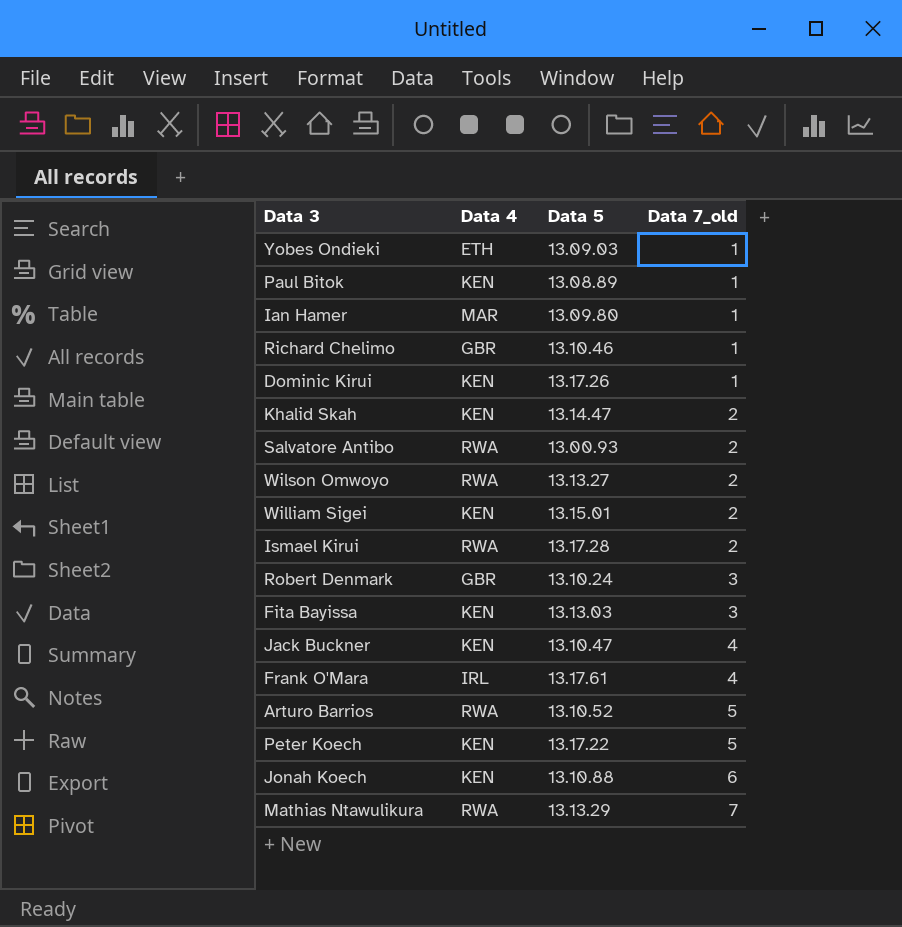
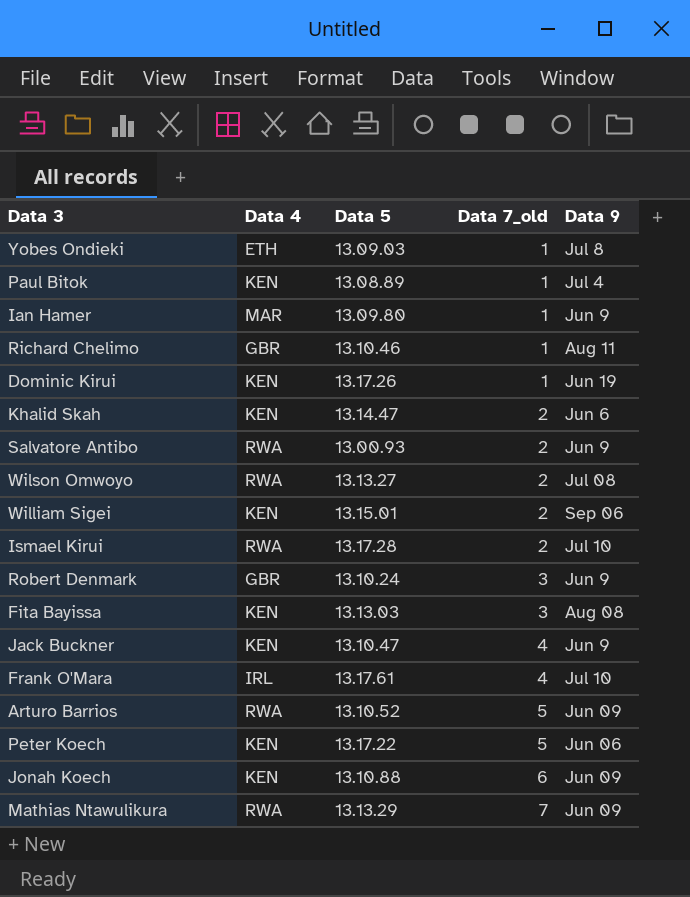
column Data 9 | position: none -> 5

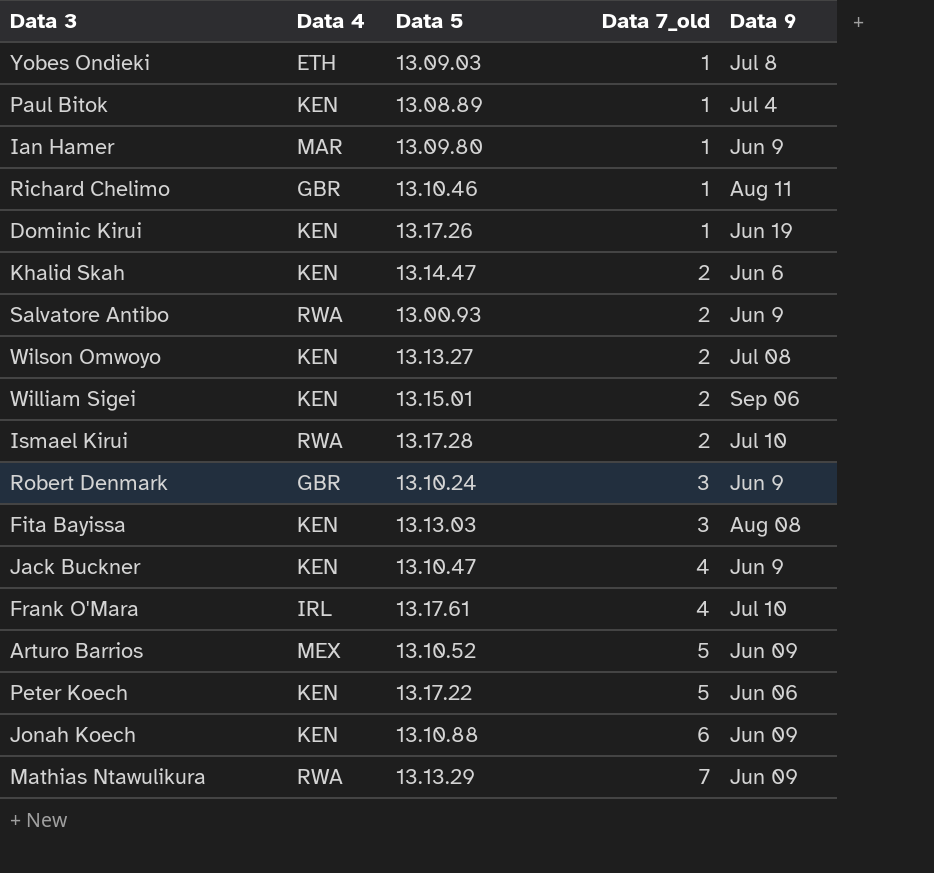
Wilson Omwoyo | Data 4: RWA -> KEN
Arturo Barrios | Data 4: RWA -> MEX

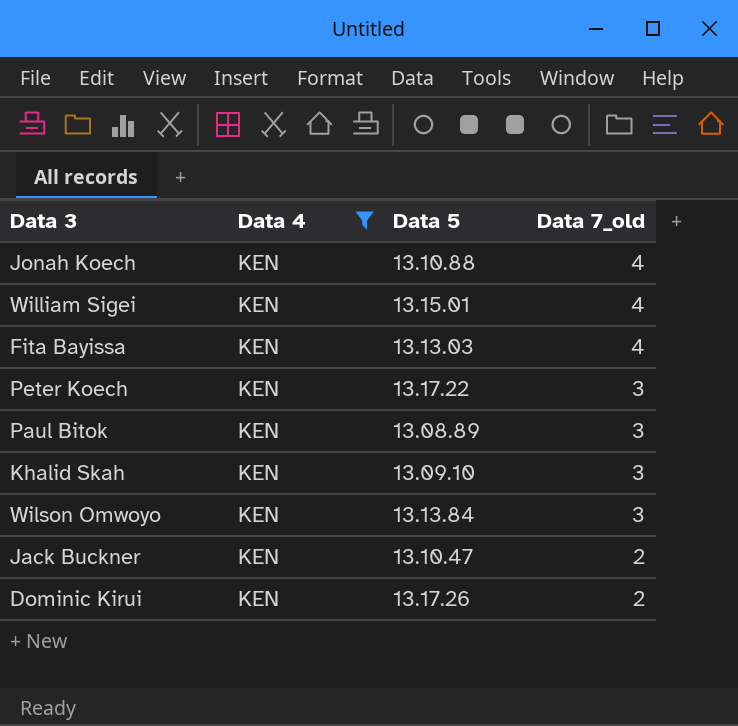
filter: none -> Data 4 = KEN
row order: Data 7_old ascending -> Data 7_old descending
column Data 9 | position: 5 -> none
Jonah Koech | Data 7_old: 6 -> 4
William Sigei | Data 7_old: 2 -> 4
Fita Bayissa | Data 7_old: 3 -> 4
Peter Koech | Data 7_old: 5 -> 3
Paul Bitok | Data 7_old: 1 -> 3
Khalid Skah | Data 5: 13.14.47 -> 13.09.10
Khalid Skah | Data 7_old: 2 -> 3
Wilson Omwoyo | Data 5: 13.13.27 -> 13.13.84
Wilson Omwoyo | Data 7_old: 2 -> 3
Jack Buckner | Data 7_old: 4 -> 2
Dominic Kirui | Data 7_old: 1 -> 2

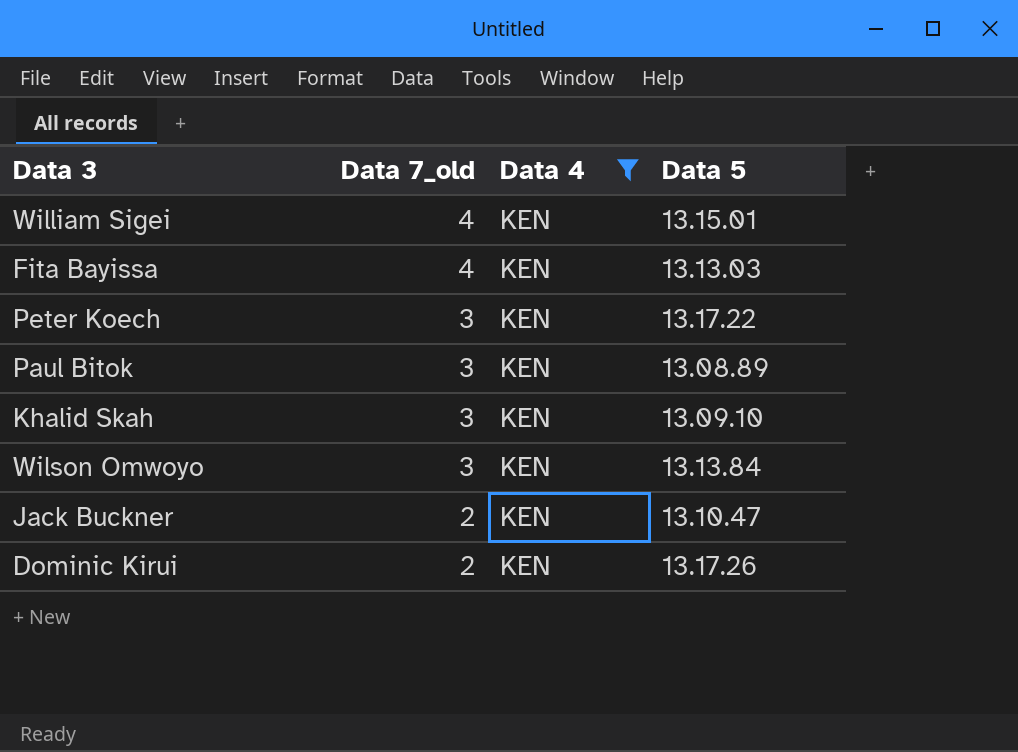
column Data 7_old | position: 4 -> 2
row Jonah Koech: KEN | 13.10.88 | 4 -> none

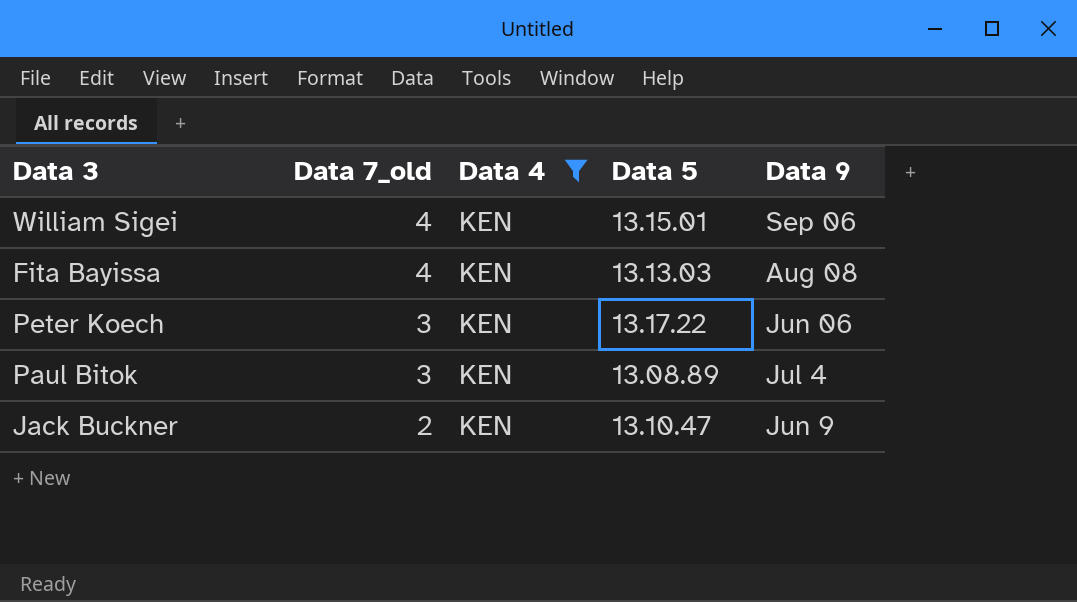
column Data 9 | position: none -> 5
row Khalid Skah: 3 | KEN | 13.09.10 -> none
row Wilson Omwoyo: 3 | KEN | 13.13.84 -> none
row Dominic Kirui: 2 | KEN | 13.17.26 -> none

